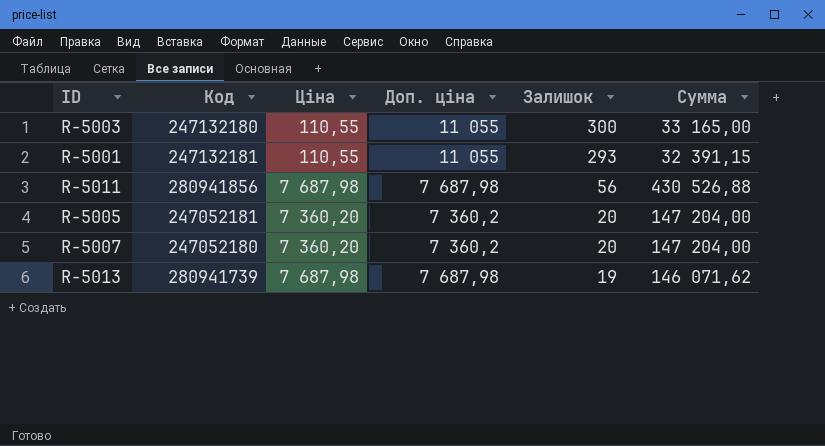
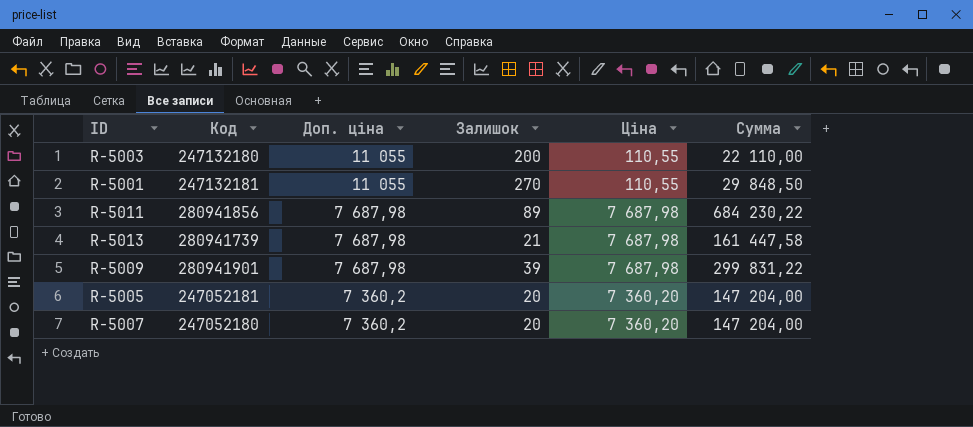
row order: Залишок descending -> Доп. ціна descending
column Ціна | position: 3 -> 5
R-5003 | Залишок: 300 -> 200
R-5003 | Сумма: 33 165,00 -> 22 110,00
R-5001 | Залишок: 293 -> 270
R-5001 | Сумма: 32 391,15 -> 29 848,50
R-5011 | Залишок: 56 -> 89
R-5011 | Сумма: 430 526,88 -> 684 230,22
R-5013 | Залишок: 19 -> 21
R-5013 | Сумма: 146 071,62 -> 161 447,58
row R-5009: none -> 280941901 | 7 687,98 | 39 | 7 687,98 | 299 831,22

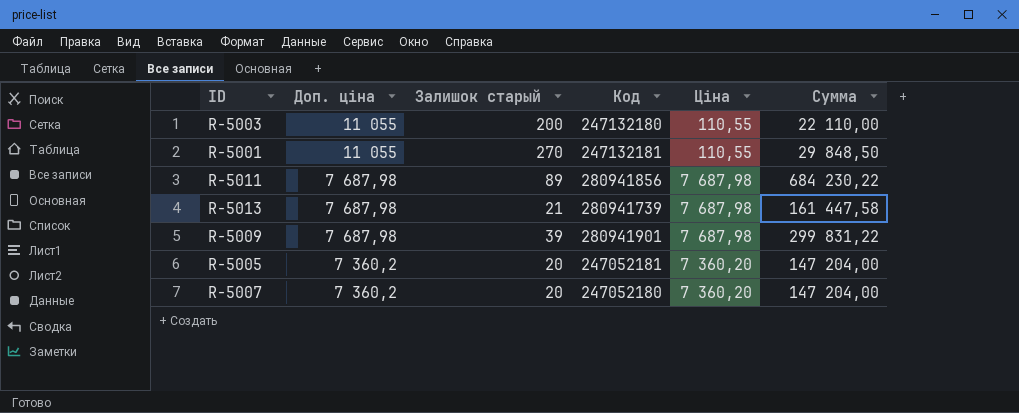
column name: Залишок -> Залишок старый
column Код | position: 2 -> 4

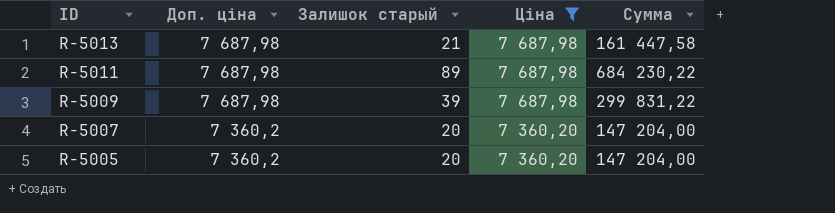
filter: none -> Ціна != 110,55
row order: Доп. ціна descending -> ID descending
column Код | position: 4 -> none

